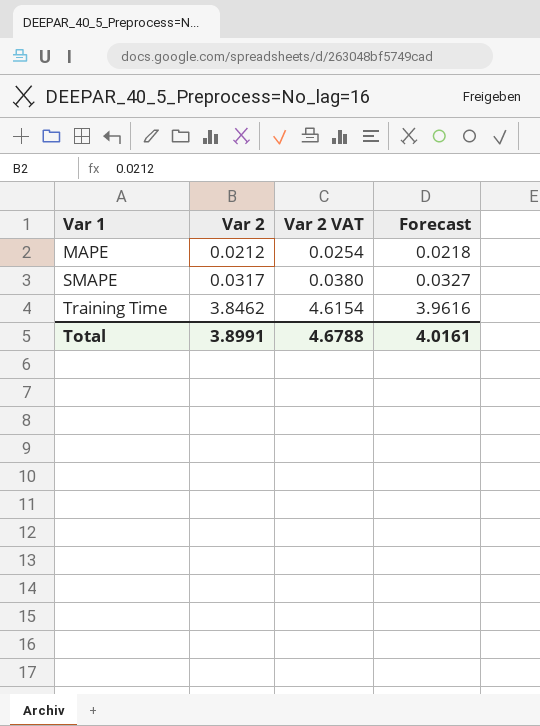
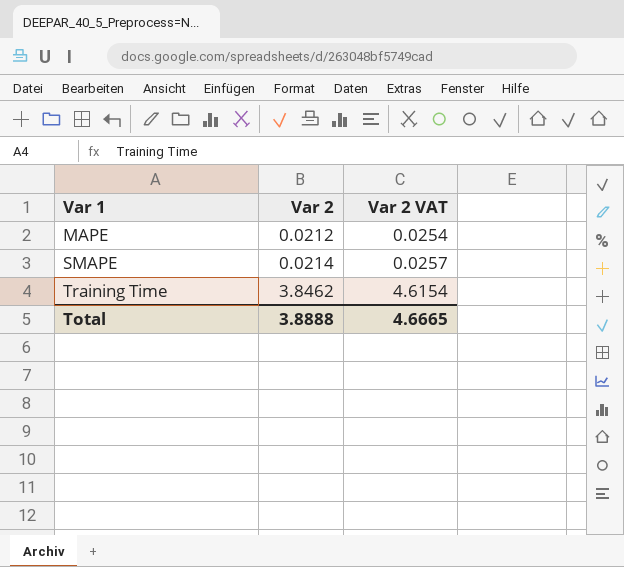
column Forecast | formula: [Var 2] * 1.03 -> none
SMAPE | Var 2: 0.0317 -> 0.0214
SMAPE | Var 2 VAT: 0.0380 -> 0.0257
Total | Var 2: 3.8991 -> 3.8888
Total | Var 2 VAT: 4.6788 -> 4.6665

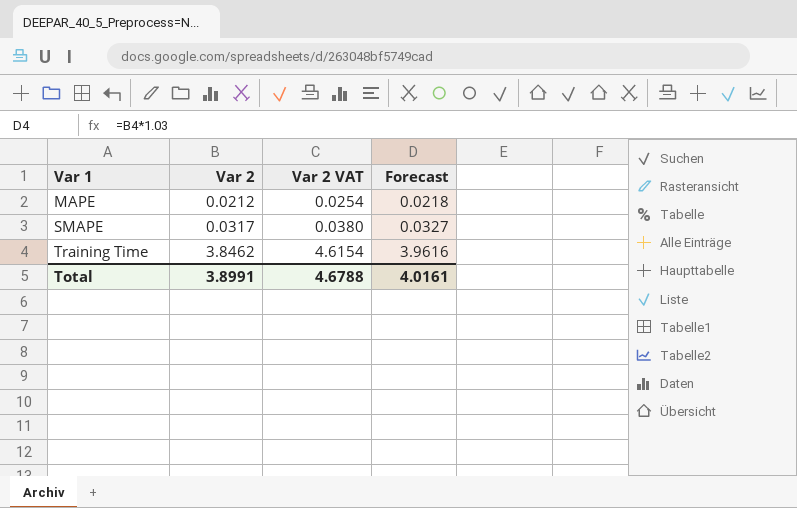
column Forecast | formula: none -> [Var 2] * 1.03
SMAPE | Var 2: 0.0214 -> 0.0317
SMAPE | Var 2 VAT: 0.0257 -> 0.0380
Total | Var 2: 3.8888 -> 3.8991
Total | Var 2 VAT: 4.6665 -> 4.6788

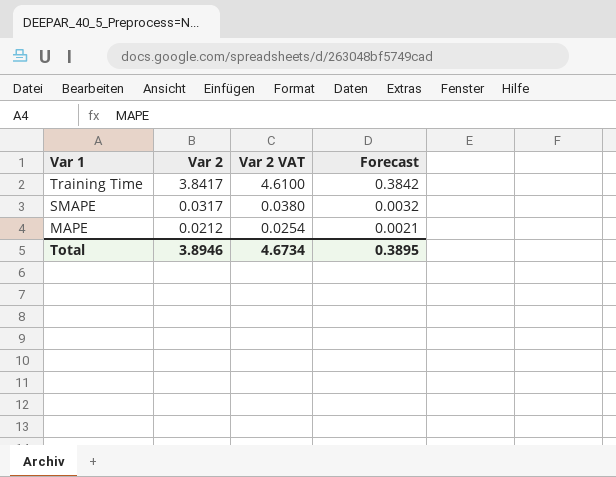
row order: Var 1 ascending -> Var 1 descending
column Forecast | formula: [Var 2] * 1.03 -> [Var 2] * 0.1
Training Time | Var 2: 3.8462 -> 3.8417
Training Time | Var 2 VAT: 4.6154 -> 4.6100
Total | Var 2: 3.8991 -> 3.8946
Total | Var 2 VAT: 4.6788 -> 4.6734
Total | Forecast: 4.0161 -> 0.3895

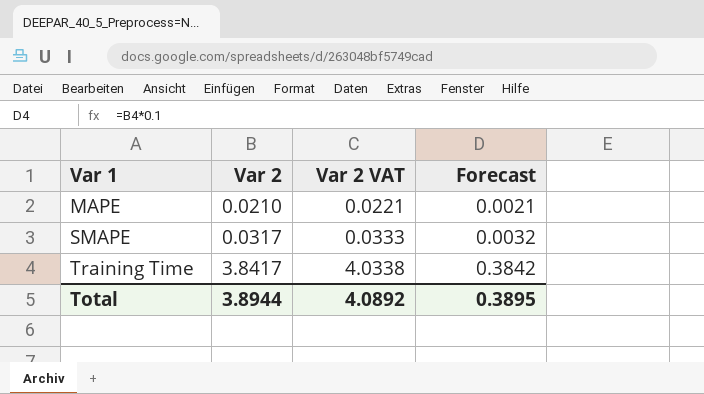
row order: Var 1 descending -> Var 1 ascending
column Var 2 VAT | formula: [Var 2] * 1.2 -> [Var 2] * 1.05
MAPE | Var 2: 0.0212 -> 0.0210
Total | Var 2: 3.8946 -> 3.8944
Total | Var 2 VAT: 4.6734 -> 4.0892

